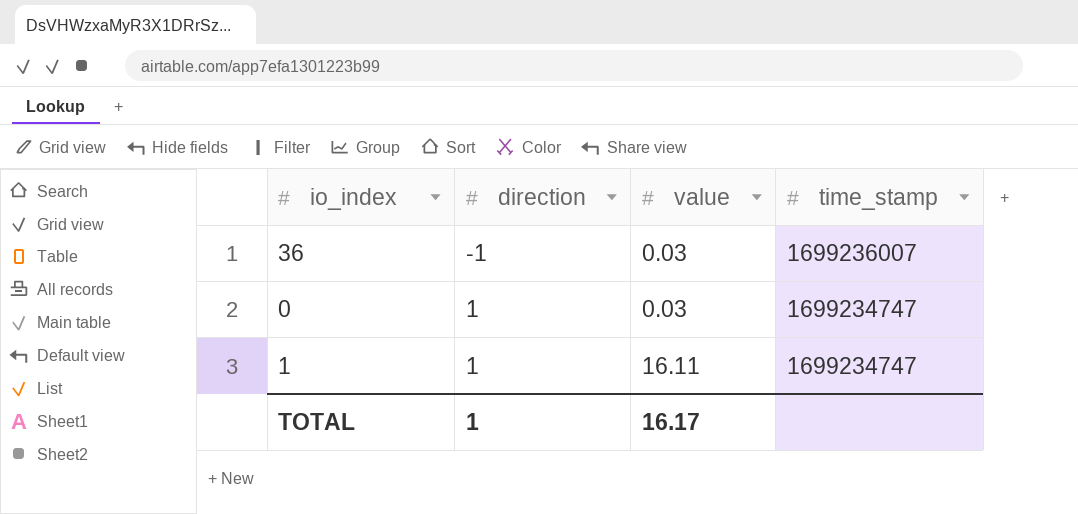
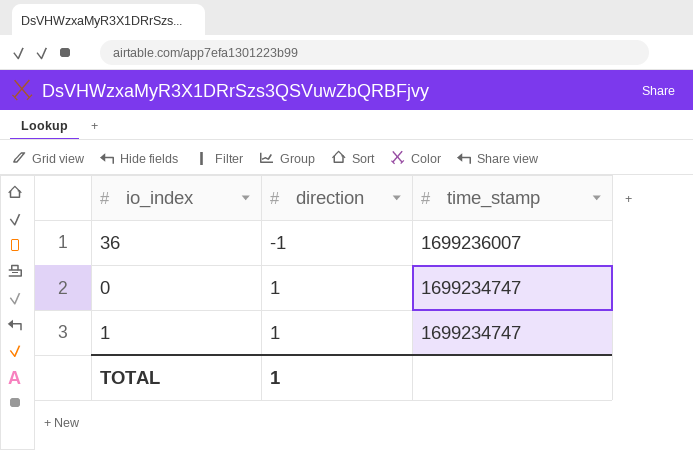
column value | position: 3 -> none

